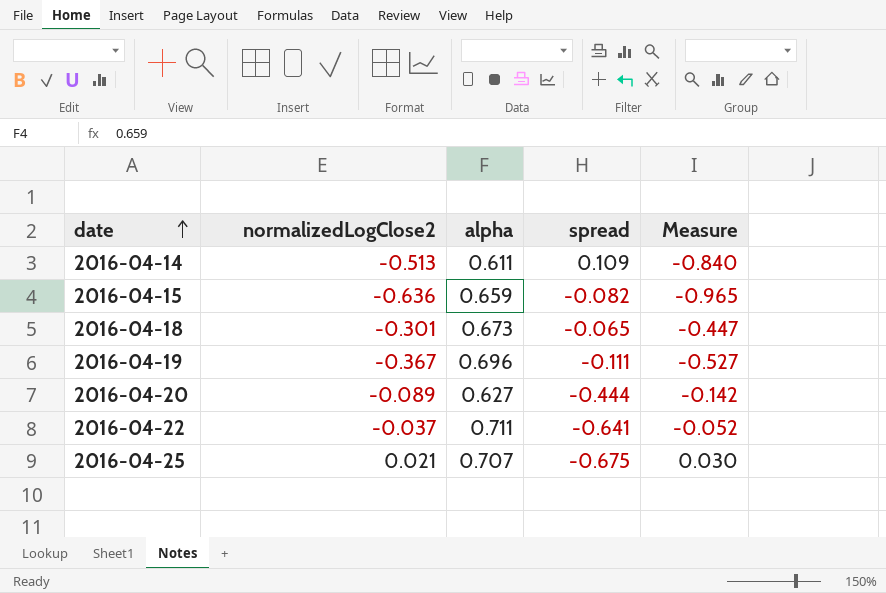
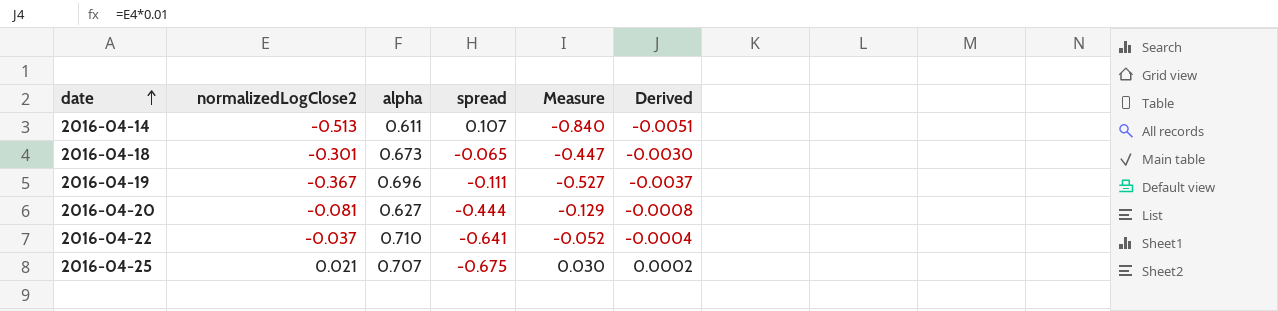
column Derived | formula: none -> [normalizedLogClose2] * 0.01
row 2016-04-15: -0.636 | 0.659 | -0.082 | -0.965 -> none
2016-04-14 | spread: 0.109 -> 0.107
2016-04-20 | normalizedLogClose2: -0.089 -> -0.081
2016-04-20 | Measure: -0.142 -> -0.129
2016-04-22 | alpha: 0.711 -> 0.710

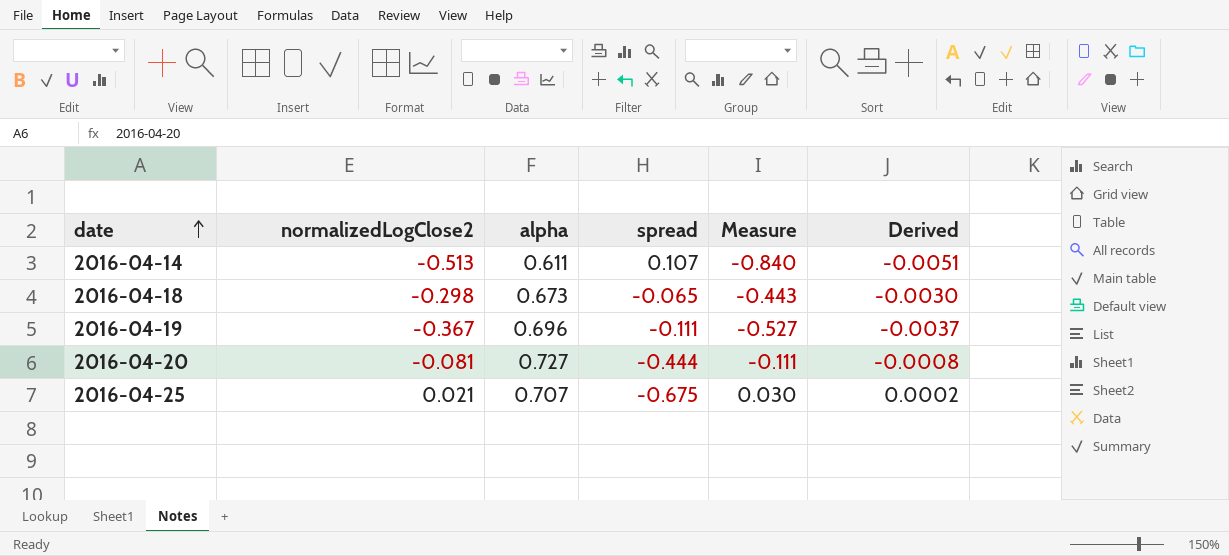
row 2016-04-22: -0.037 | 0.710 | -0.641 | -0.052 | -0.0004 -> none
2016-04-18 | normalizedLogClose2: -0.301 -> -0.298
2016-04-18 | Measure: -0.447 -> -0.443
2016-04-20 | alpha: 0.627 -> 0.727
2016-04-20 | Measure: -0.129 -> -0.111

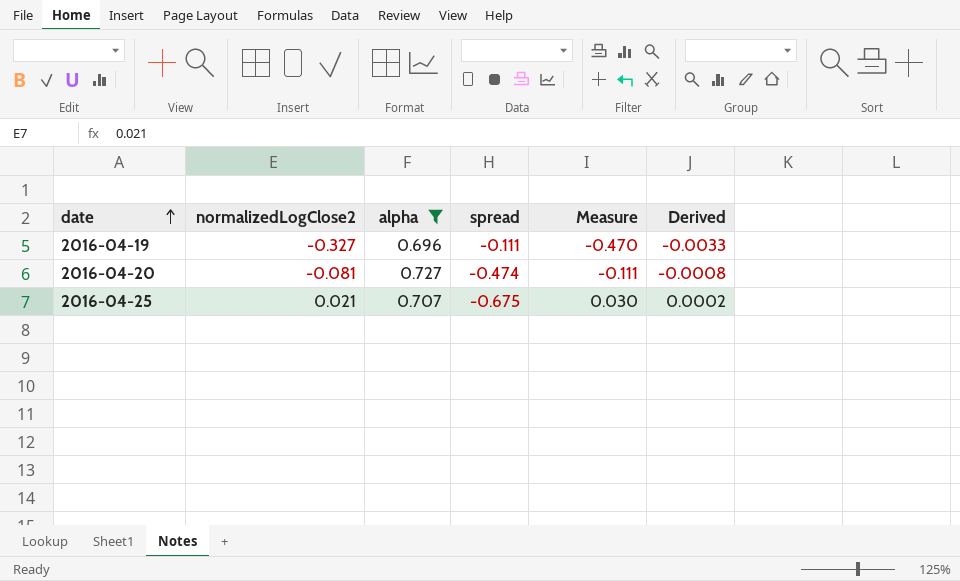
filter: none -> alpha >= 0.696
2016-04-19 | normalizedLogClose2: -0.367 -> -0.327
2016-04-19 | Measure: -0.527 -> -0.470
2016-04-19 | Derived: -0.0037 -> -0.0033
2016-04-20 | spread: -0.444 -> -0.474

